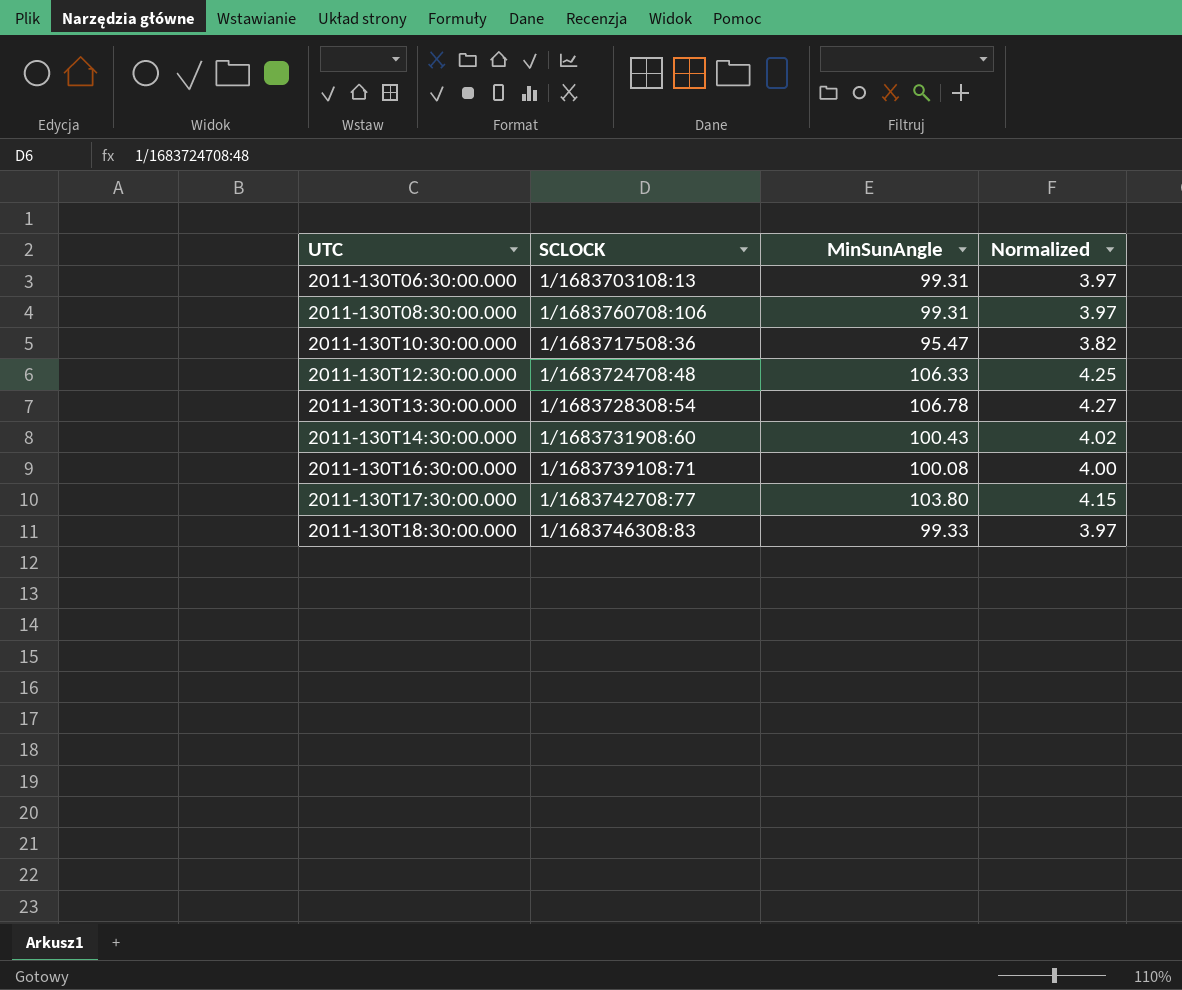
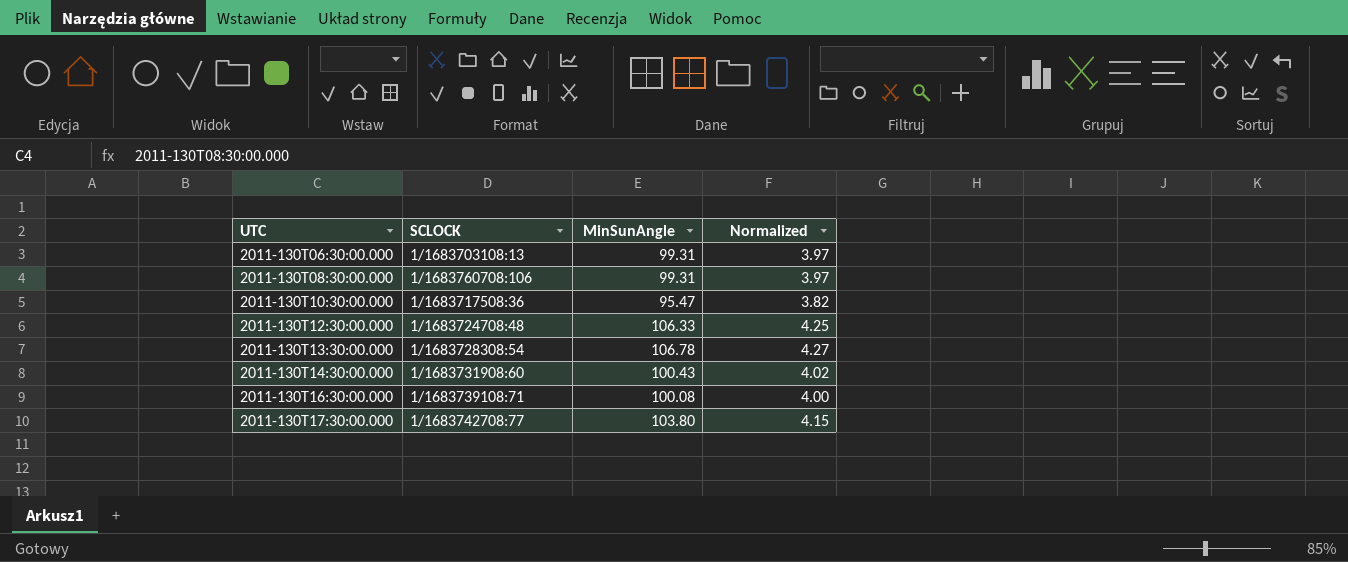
row 2011-130T18:30:00.000: 1/1683746308:83 | 99.33 | 3.97 -> none

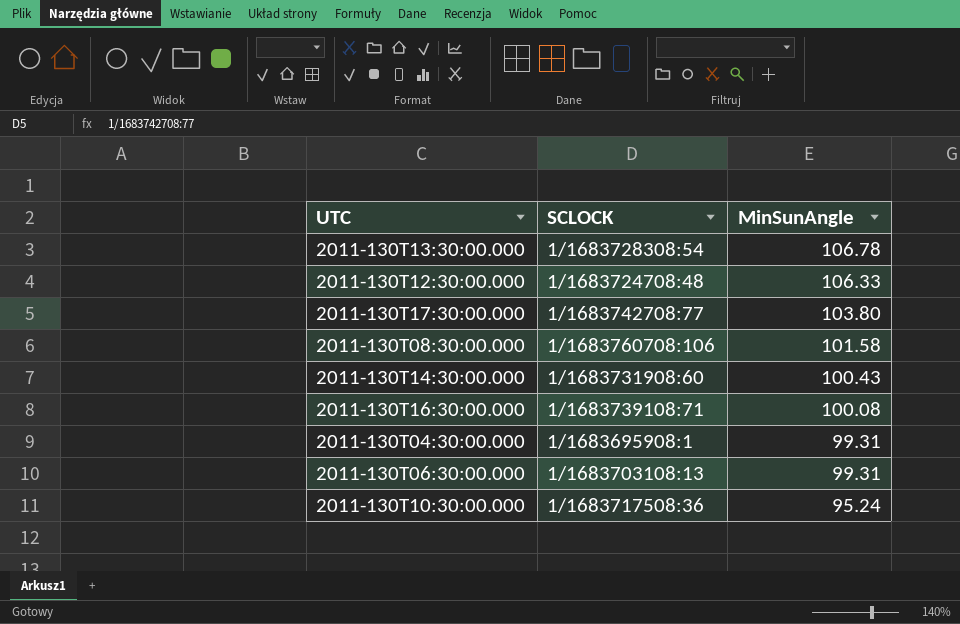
row order: UTC ascending -> MinSunAngle descending
column Normalized | formula: [MinSunAngle] * 0.04 -> none
2011-130T08:30:00.000 | MinSunAngle: 99.31 -> 101.58
row 2011-130T04:30:00.000: none -> 1/1683695908:1 | 99.31
2011-130T10:30:00.000 | MinSunAngle: 95.47 -> 95.24

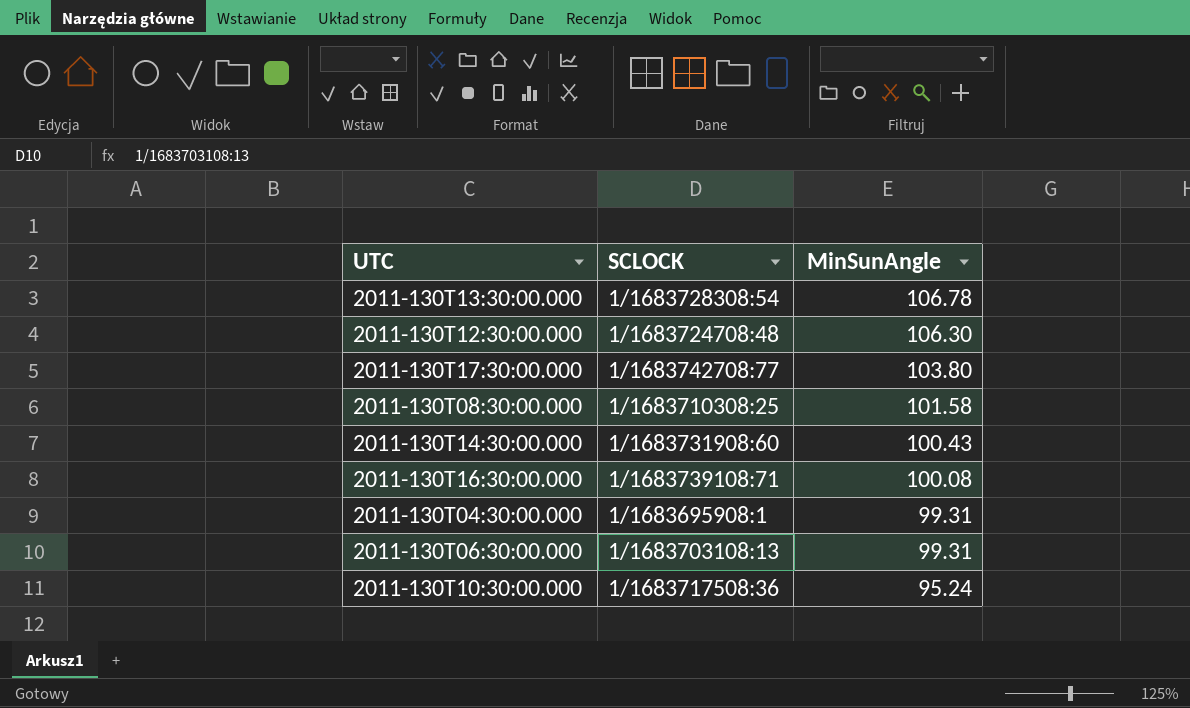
2011-130T12:30:00.000 | MinSunAngle: 106.33 -> 106.30
2011-130T08:30:00.000 | SCLOCK: 1/1683760708:106 -> 1/1683710308:25

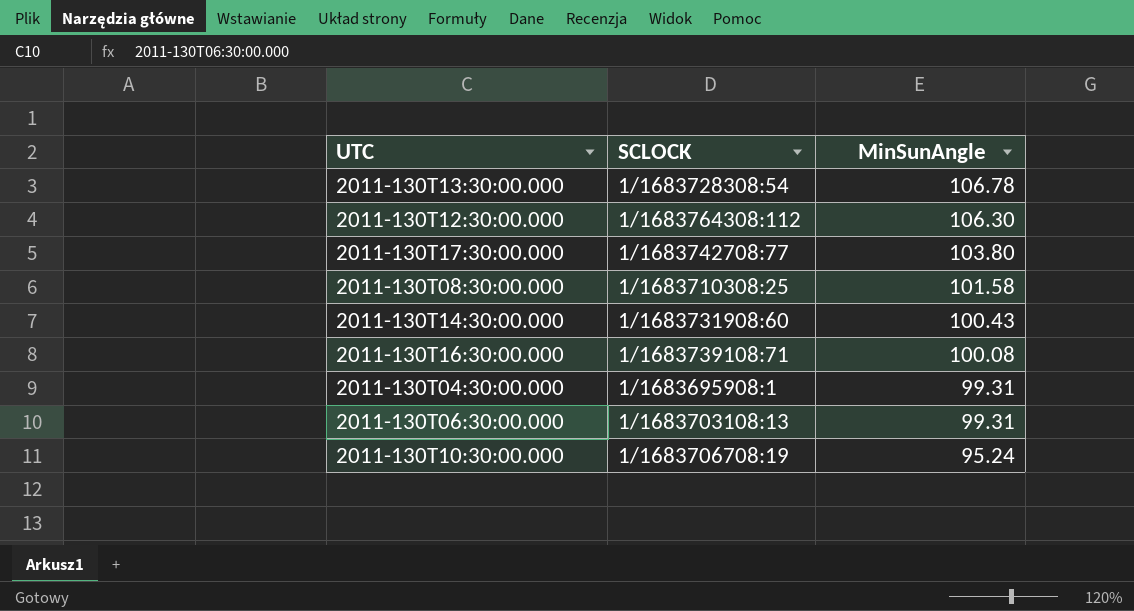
2011-130T12:30:00.000 | SCLOCK: 1/1683724708:48 -> 1/1683764308:112
2011-130T10:30:00.000 | SCLOCK: 1/1683717508:36 -> 1/1683706708:19

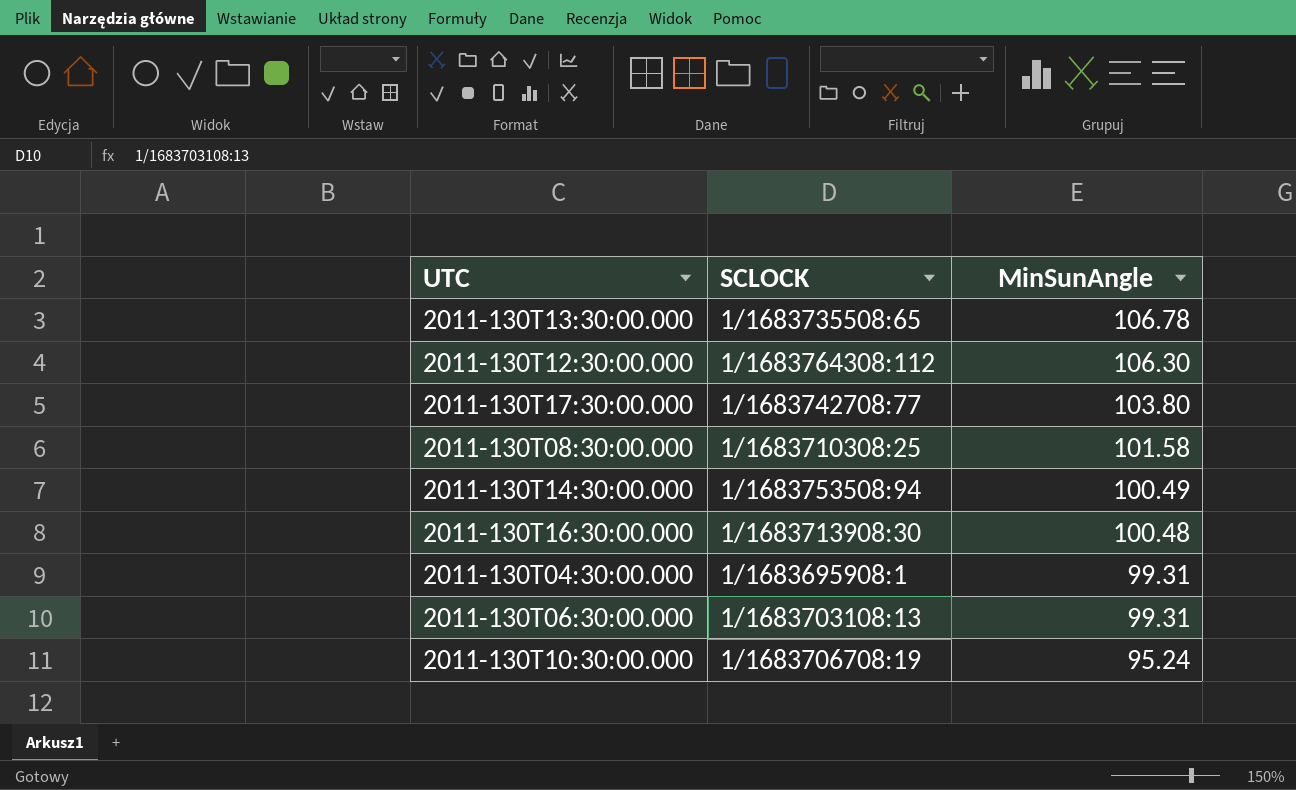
2011-130T13:30:00.000 | SCLOCK: 1/1683728308:54 -> 1/1683735508:65
2011-130T14:30:00.000 | SCLOCK: 1/1683731908:60 -> 1/1683753508:94
2011-130T14:30:00.000 | MinSunAngle: 100.43 -> 100.49
2011-130T16:30:00.000 | SCLOCK: 1/1683739108:71 -> 1/1683713908:30
2011-130T16:30:00.000 | MinSunAngle: 100.08 -> 100.48

